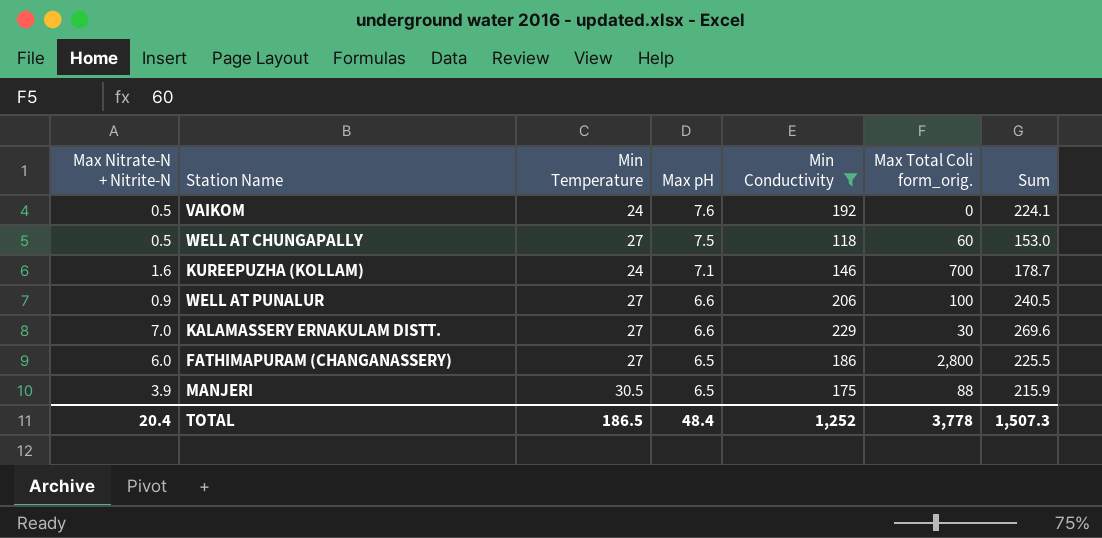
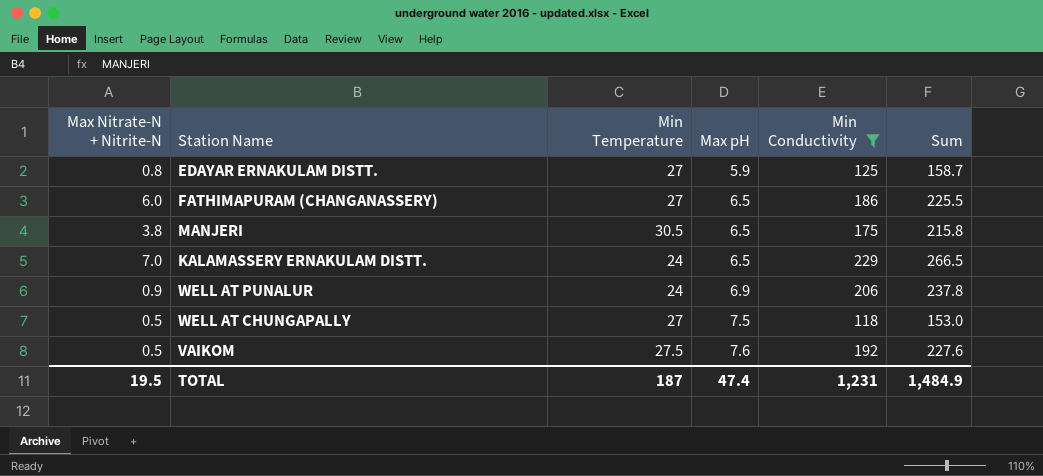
row order: Max pH descending -> Max pH ascending
column Max Total Coli form_orig. | position: 6 -> none
row KUREEPUZHA (KOLLAM): 1.6 | 24 | 7.1 | 146 | 700 | 178.7 -> none
row EDAYAR ERNAKULAM DISTT.: none -> 0.8 | 27 | 5.9 | 125 | 158.7
MANJERI | Max Nitrate-N + Nitrite-N: 3.9 -> 3.8
MANJERI | Sum: 215.9 -> 215.8
KALAMASSERY ERNAKULAM DISTT. | Min Temperature: 27 -> 24
KALAMASSERY ERNAKULAM DISTT. | Max pH: 6.6 -> 6.5
KALAMASSERY ERNAKULAM DISTT. | Sum: 269.6 -> 266.5
WELL AT PUNALUR | Min Temperature: 27 -> 24
WELL AT PUNALUR | Max pH: 6.6 -> 6.9
WELL AT PUNALUR | Sum: 240.5 -> 237.8
VAIKOM | Min Temperature: 24 -> 27.5
VAIKOM | Sum: 224.1 -> 227.6
TOTAL | Max Nitrate-N + Nitrite-N: 20.4 -> 19.5
TOTAL | Min Temperature: 186.5 -> 187
TOTAL | Max pH: 48.4 -> 47.4
TOTAL | Min Conductivity: 1,252 -> 1,231
TOTAL | Sum: 1,507.3 -> 1,484.9

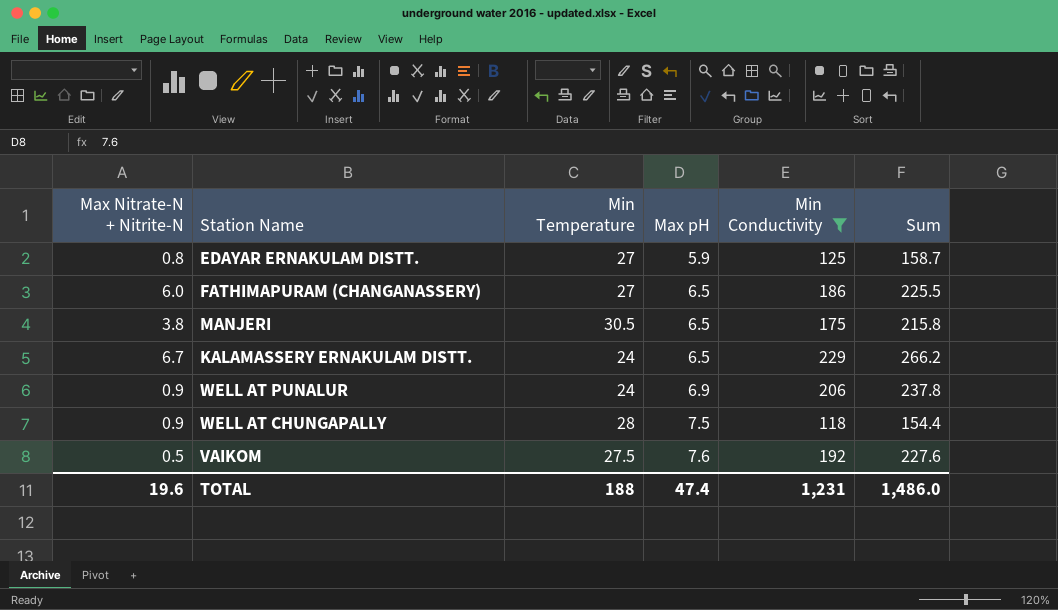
KALAMASSERY ERNAKULAM DISTT. | Max Nitrate-N + Nitrite-N: 7.0 -> 6.7
KALAMASSERY ERNAKULAM DISTT. | Sum: 266.5 -> 266.2
WELL AT CHUNGAPALLY | Max Nitrate-N + Nitrite-N: 0.5 -> 0.9
WELL AT CHUNGAPALLY | Min Temperature: 27 -> 28
WELL AT CHUNGAPALLY | Sum: 153.0 -> 154.4
TOTAL | Max Nitrate-N + Nitrite-N: 19.5 -> 19.6
TOTAL | Min Temperature: 187 -> 188
TOTAL | Sum: 1,484.9 -> 1,486.0

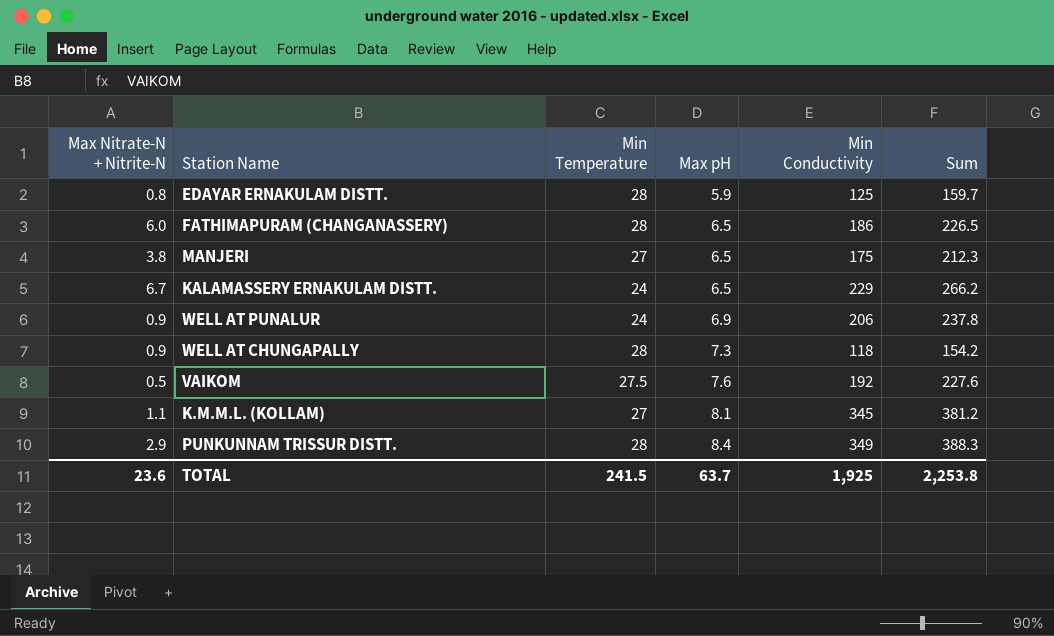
filter: Min Conductivity <= 229 -> none
EDAYAR ERNAKULAM DISTT. | Min Temperature: 27 -> 28
EDAYAR ERNAKULAM DISTT. | Sum: 158.7 -> 159.7
FATHIMAPURAM (CHANGANASSERY) | Min Temperature: 27 -> 28
FATHIMAPURAM (CHANGANASSERY) | Sum: 225.5 -> 226.5
MANJERI | Min Temperature: 30.5 -> 27
MANJERI | Sum: 215.8 -> 212.3
WELL AT CHUNGAPALLY | Max pH: 7.5 -> 7.3
WELL AT CHUNGAPALLY | Sum: 154.4 -> 154.2
TOTAL | Max Nitrate-N + Nitrite-N: 19.6 -> 23.6
TOTAL | Min Temperature: 188 -> 241.5
TOTAL | Max pH: 47.4 -> 63.7
TOTAL | Min Conductivity: 1,231 -> 1,925
TOTAL | Sum: 1,486.0 -> 2,253.8

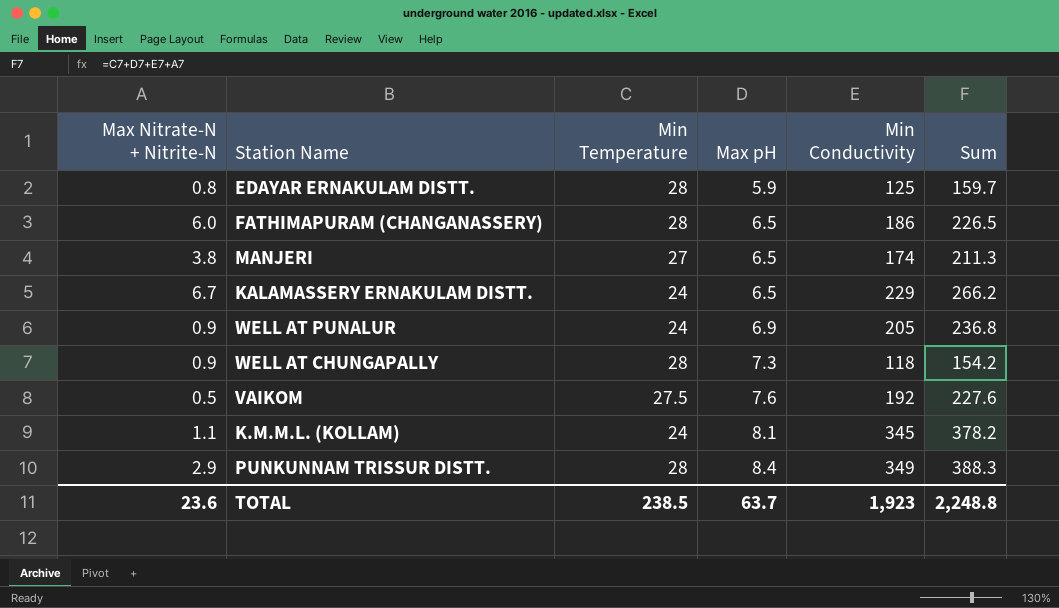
MANJERI | Min Conductivity: 175 -> 174
MANJERI | Sum: 212.3 -> 211.3
WELL AT PUNALUR | Min Conductivity: 206 -> 205
WELL AT PUNALUR | Sum: 237.8 -> 236.8
K.M.M.L. (KOLLAM) | Min Temperature: 27 -> 24
K.M.M.L. (KOLLAM) | Sum: 381.2 -> 378.2
TOTAL | Min Temperature: 241.5 -> 238.5
TOTAL | Min Conductivity: 1,925 -> 1,923
TOTAL | Sum: 2,253.8 -> 2,248.8

